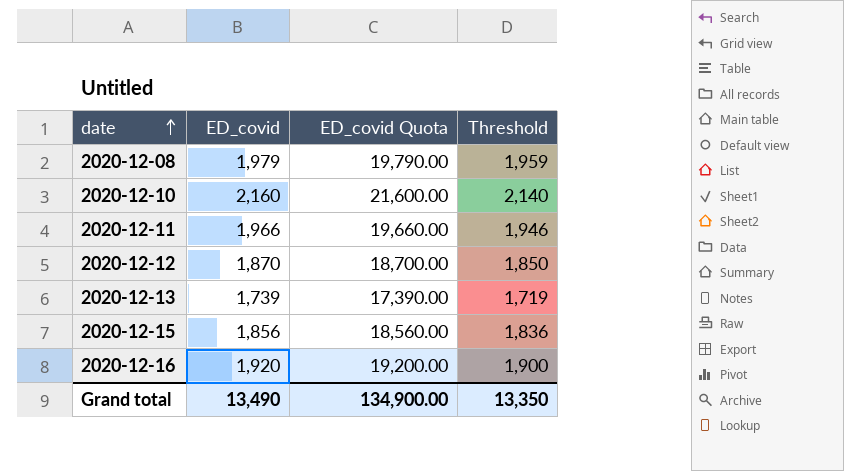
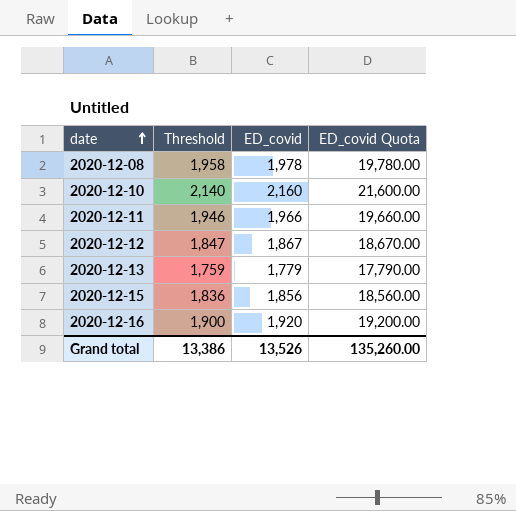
column Threshold | position: 4 -> 2
2020-12-08 | Threshold: 1,959 -> 1,958
2020-12-08 | ED_covid: 1,979 -> 1,978
2020-12-08 | ED_covid Quota: 19,790.00 -> 19,780.00
2020-12-12 | Threshold: 1,850 -> 1,847
2020-12-12 | ED_covid: 1,870 -> 1,867
2020-12-12 | ED_covid Quota: 18,700.00 -> 18,670.00
2020-12-13 | Threshold: 1,719 -> 1,759
2020-12-13 | ED_covid: 1,739 -> 1,779
2020-12-13 | ED_covid Quota: 17,390.00 -> 17,790.00
Grand total | Threshold: 13,350 -> 13,386
Grand total | ED_covid: 13,490 -> 13,526
Grand total | ED_covid Quota: 134,900.00 -> 135,260.00

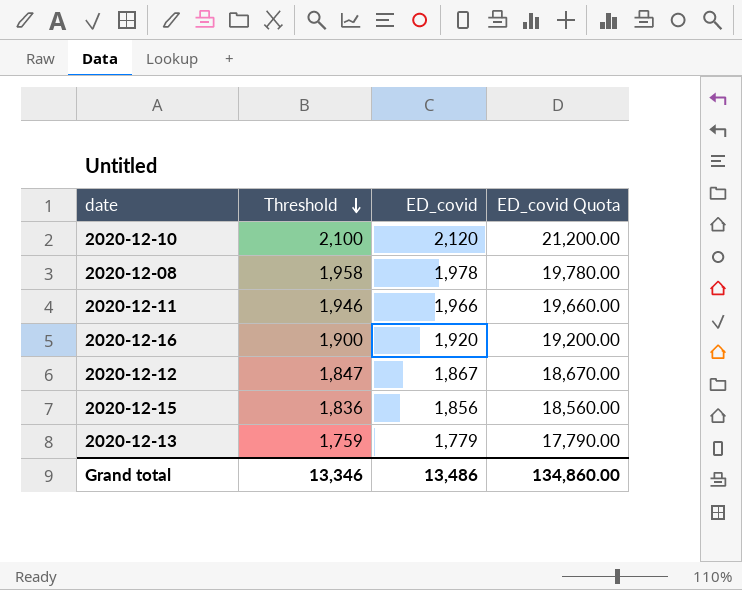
row order: date ascending -> Threshold descending
2020-12-10 | Threshold: 2,140 -> 2,100
2020-12-10 | ED_covid: 2,160 -> 2,120
2020-12-10 | ED_covid Quota: 21,600.00 -> 21,200.00
Grand total | Threshold: 13,386 -> 13,346
Grand total | ED_covid: 13,526 -> 13,486
Grand total | ED_covid Quota: 135,260.00 -> 134,860.00

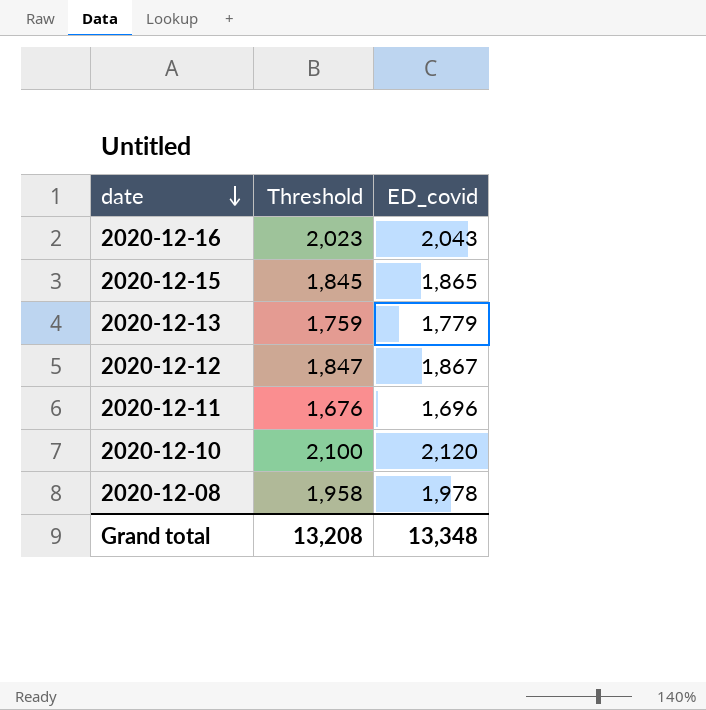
row order: Threshold descending -> date descending
column ED_covid Quota | formula: [ED_covid] * 10 -> none
2020-12-16 | Threshold: 1,900 -> 2,023
2020-12-16 | ED_covid: 1,920 -> 2,043
2020-12-15 | Threshold: 1,836 -> 1,845
2020-12-15 | ED_covid: 1,856 -> 1,865
2020-12-11 | Threshold: 1,946 -> 1,676
2020-12-11 | ED_covid: 1,966 -> 1,696
Grand total | Threshold: 13,346 -> 13,208
Grand total | ED_covid: 13,486 -> 13,348

